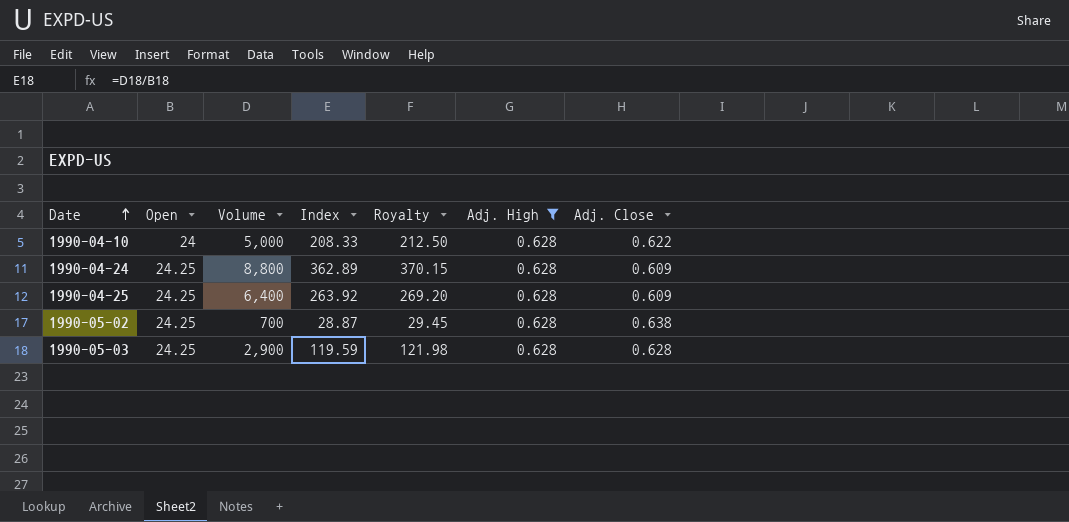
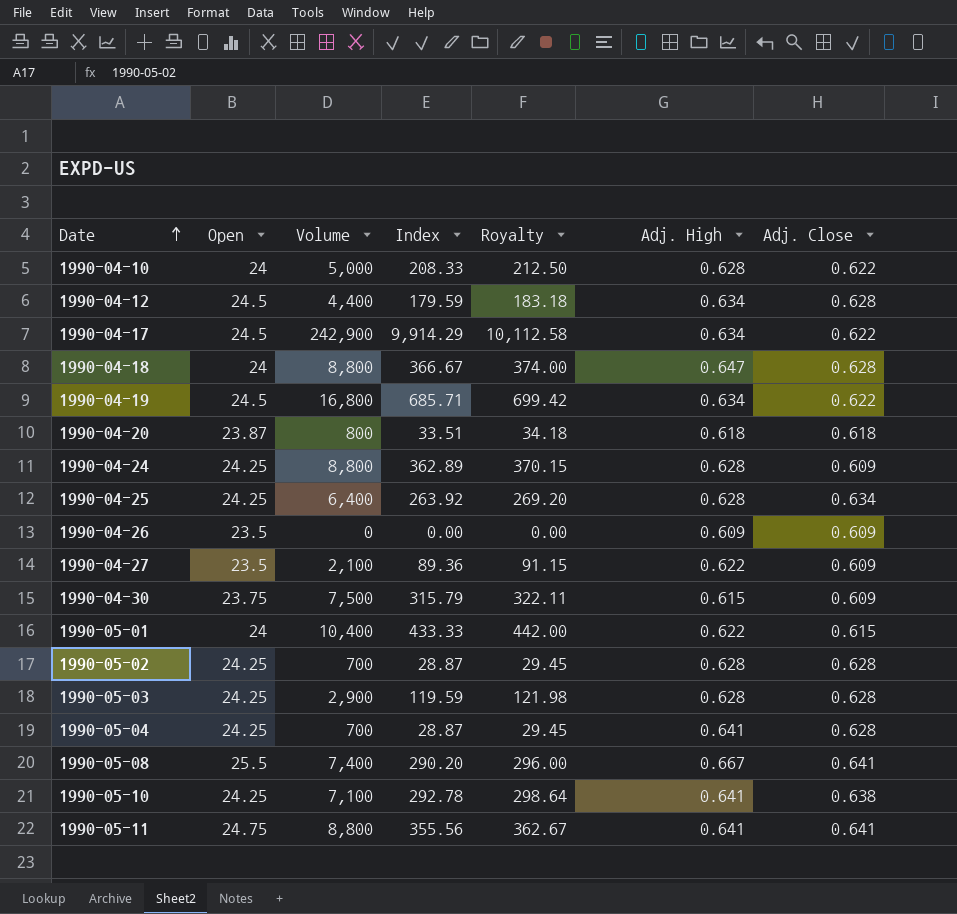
filter: Adj. High = 0.628 -> none
1990-04-25 | Adj. Close: 0.609 -> 0.634
1990-05-02 | Adj. Close: 0.638 -> 0.628

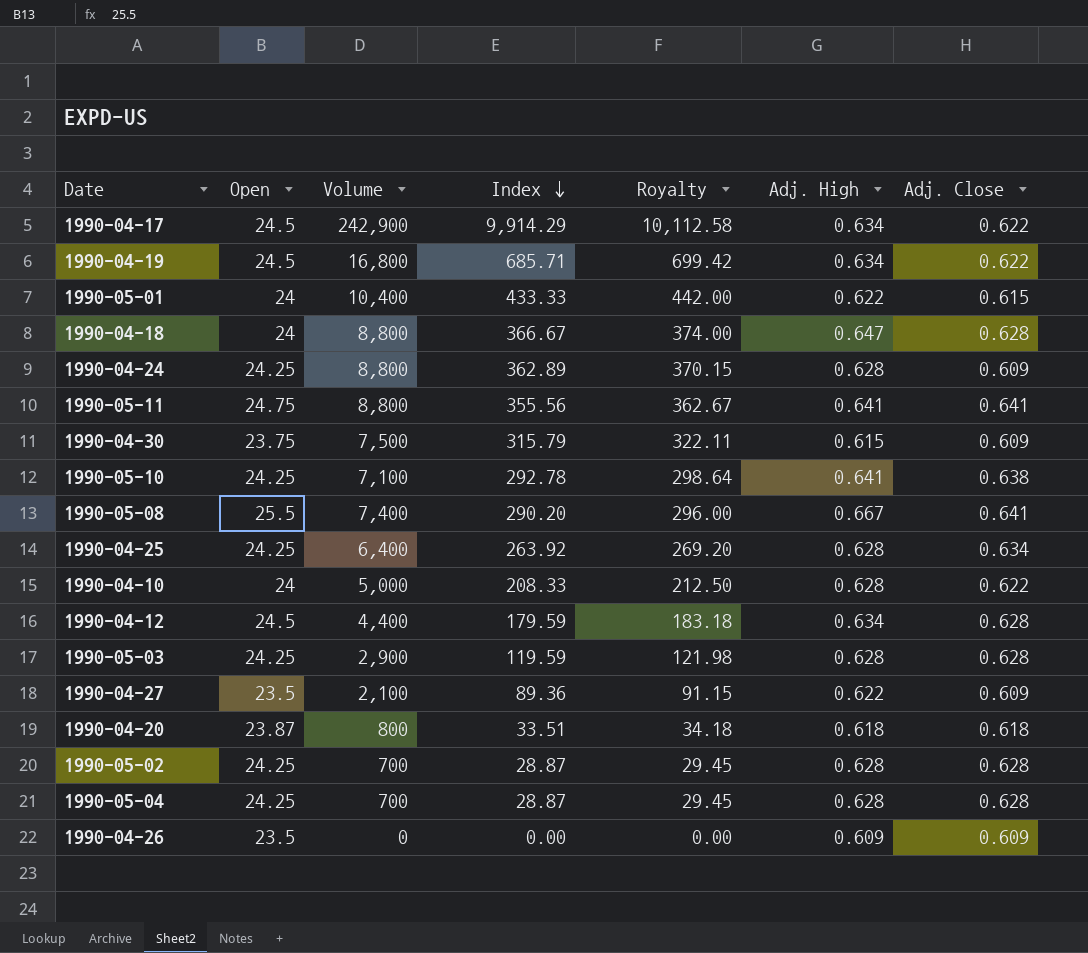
row order: Date ascending -> Index descending
1990-05-04 | Adj. High: 0.641 -> 0.628

